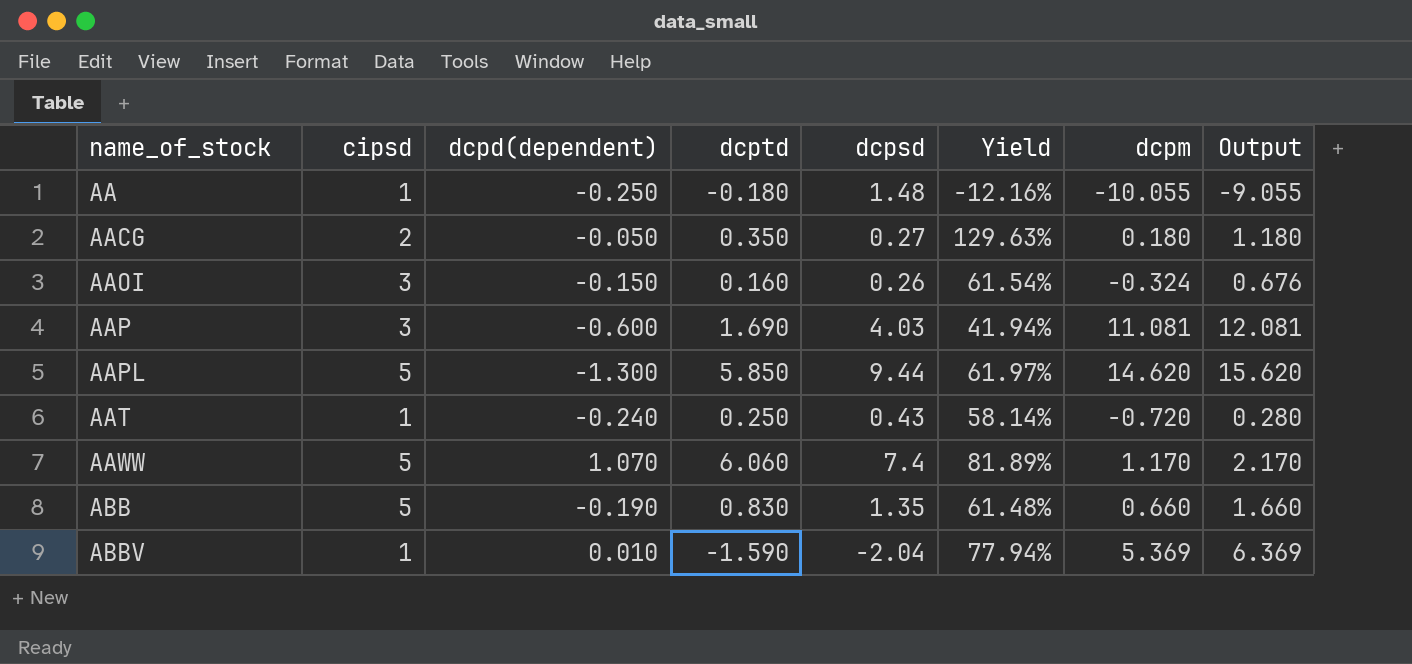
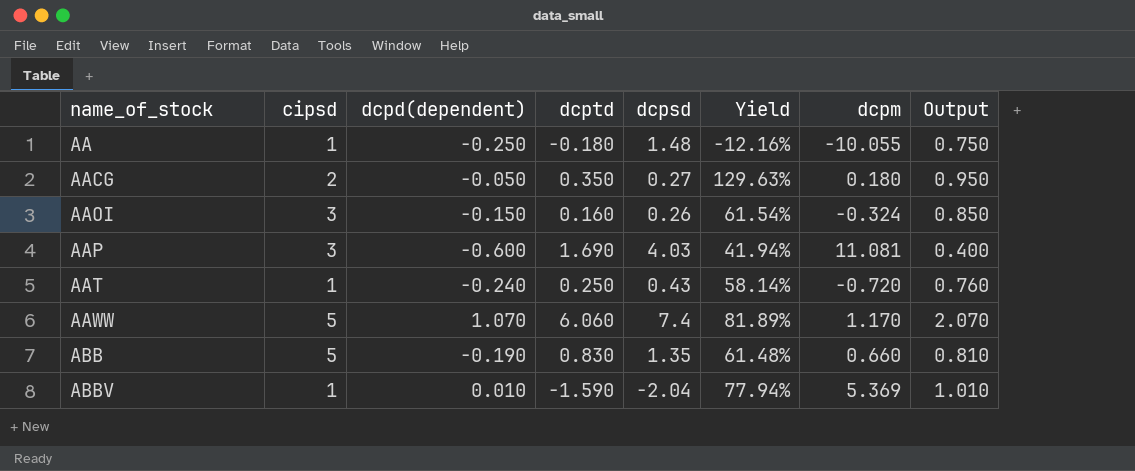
column Output | formula: [dcpm] + 1 -> [dcpd(dependent)] + 1
row AAPL: 5 | -1.300 | 5.850 | 9.44 | 61.97% | 14.620 | 15.620 -> none

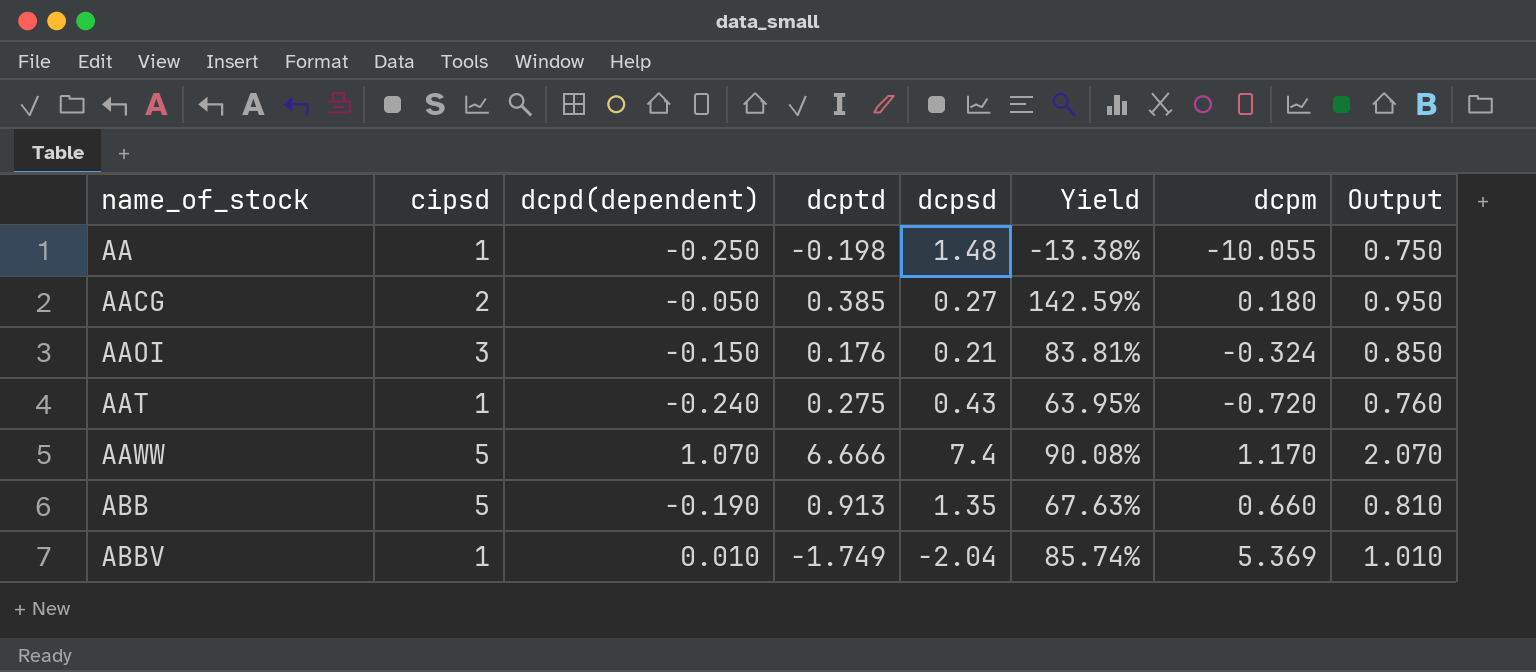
row AAP: 3 | -0.600 | 1.690 | 4.03 | 41.94% | 11.081 | 0.400 -> none
AA | dcptd: -0.180 -> -0.198
AA | Yield: -12.16% -> -13.38%
AACG | dcptd: 0.350 -> 0.385
AACG | Yield: 129.63% -> 142.59%
AAOI | dcptd: 0.160 -> 0.176
AAOI | dcpsd: 0.26 -> 0.21
AAOI | Yield: 61.54% -> 83.81%
AAT | dcptd: 0.250 -> 0.275
AAT | Yield: 58.14% -> 63.95%
AAWW | dcptd: 6.060 -> 6.666
AAWW | Yield: 81.89% -> 90.08%
ABB | dcptd: 0.830 -> 0.913
ABB | Yield: 61.48% -> 67.63%
ABBV | dcptd: -1.590 -> -1.749
ABBV | Yield: 77.94% -> 85.74%

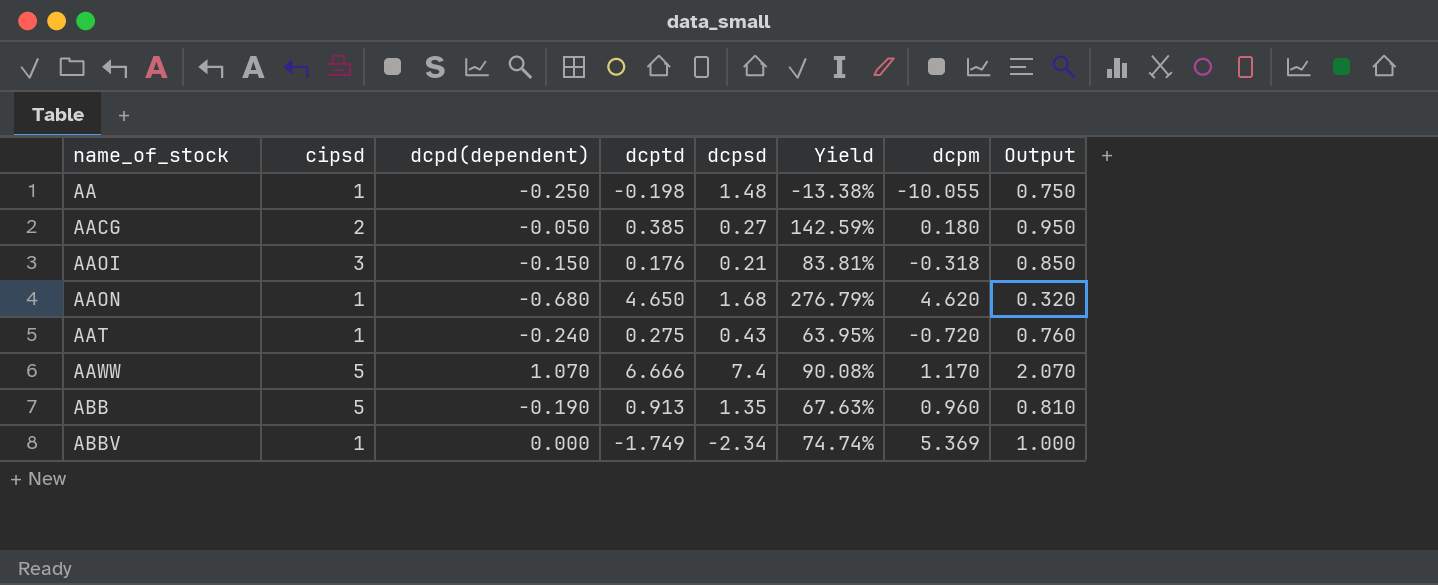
AAOI | dcpm: -0.324 -> -0.318
row AAON: none -> 1 | -0.680 | 4.650 | 1.68 | 276.79% | 4.620 | 0.320
ABB | dcpm: 0.660 -> 0.960
ABBV | dcpd(dependent): 0.010 -> 0.000
ABBV | dcpsd: -2.04 -> -2.34
ABBV | Yield: 85.74% -> 74.74%
ABBV | Output: 1.010 -> 1.000

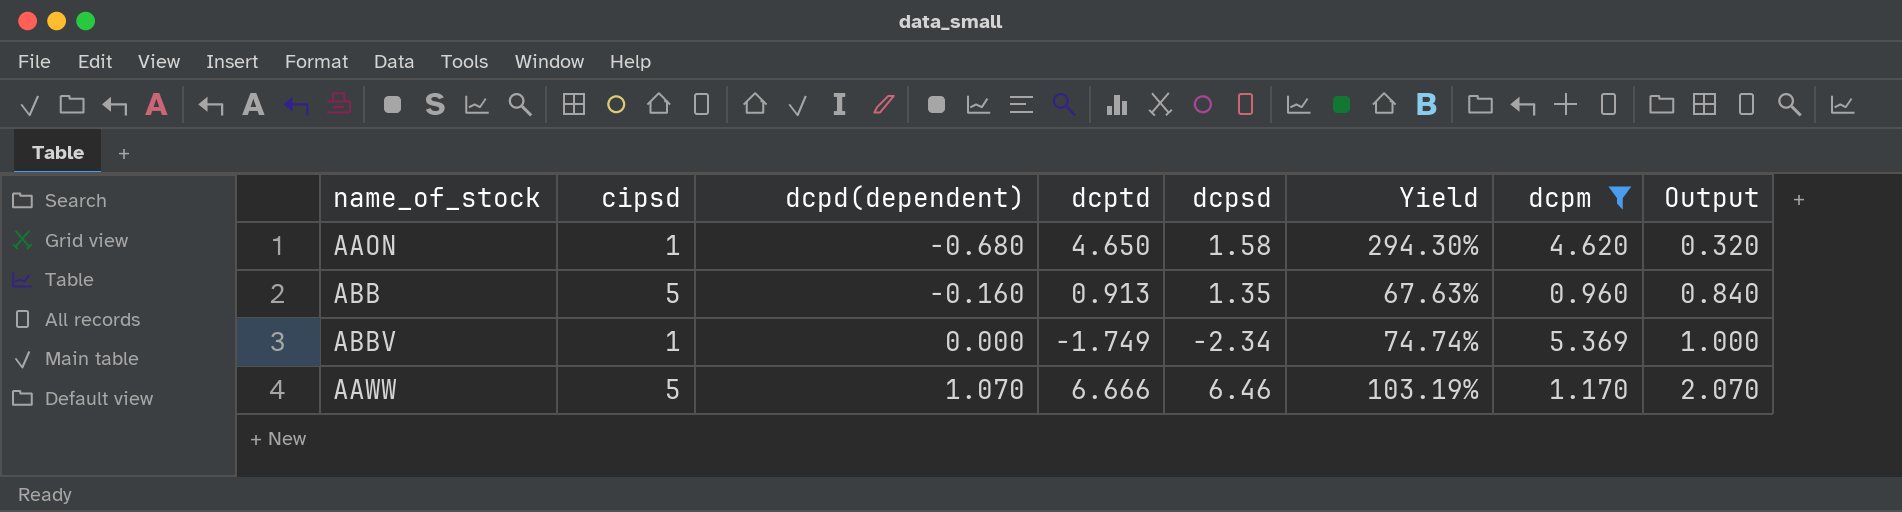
filter: none -> dcpm >= 0.960
row order: name_of_stock ascending -> dcpd(dependent) ascending
AAON | dcpsd: 1.68 -> 1.58
AAON | Yield: 276.79% -> 294.30%
ABB | dcpd(dependent): -0.190 -> -0.160
ABB | Output: 0.810 -> 0.840
AAWW | dcpsd: 7.4 -> 6.46
AAWW | Yield: 90.08% -> 103.19%

